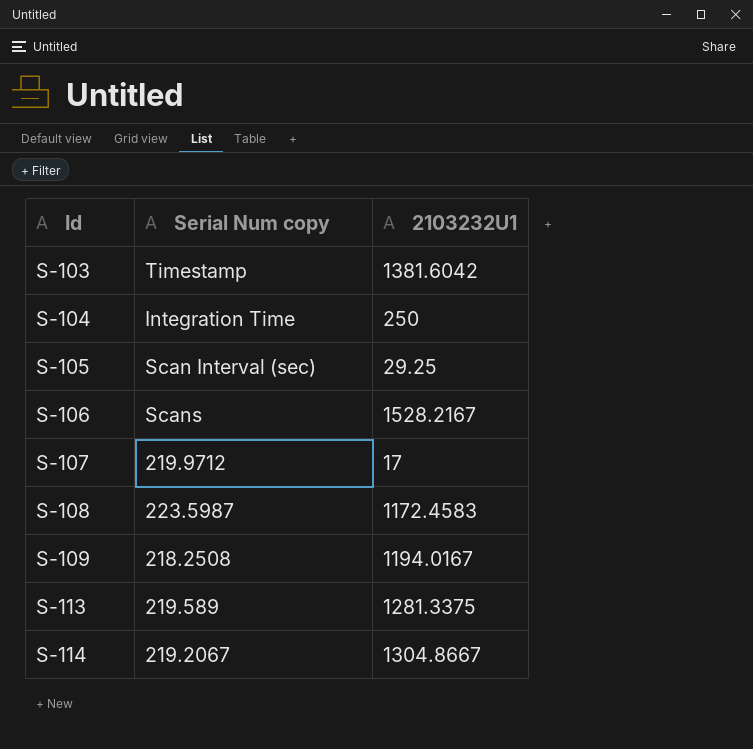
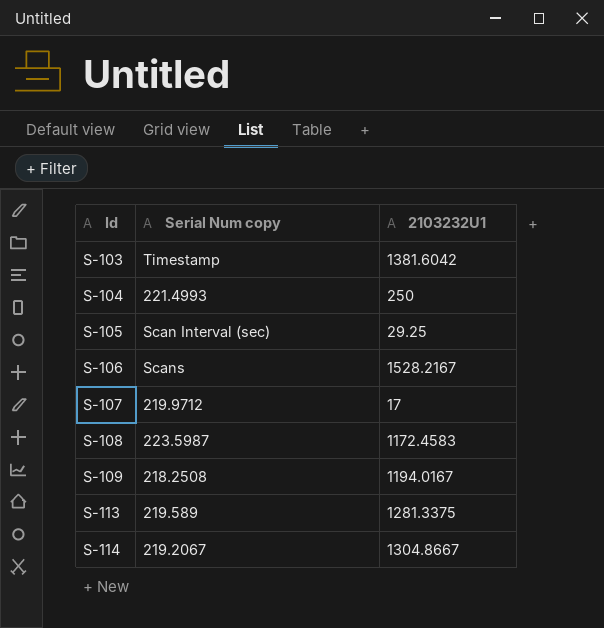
S-104 | Serial Num copy: Integration Time -> 221.4993

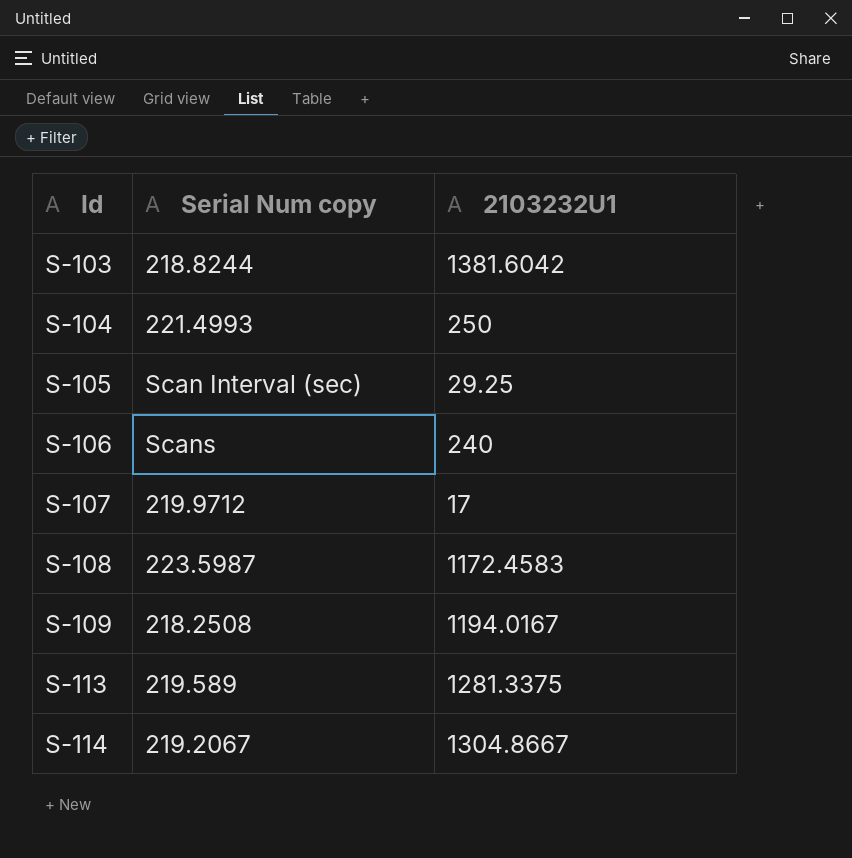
S-103 | Serial Num copy: Timestamp -> 218.8244
S-106 | 2103232U1: 1528.2167 -> 240

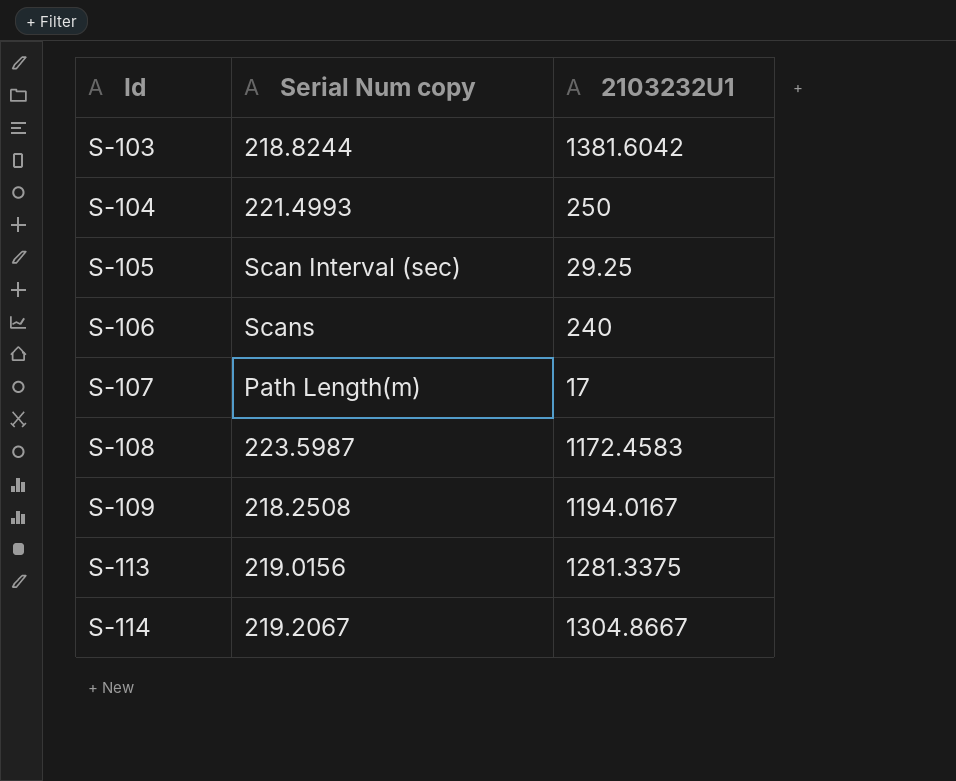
S-107 | Serial Num copy: 219.9712 -> Path Length(m)
S-113 | Serial Num copy: 219.589 -> 219.0156

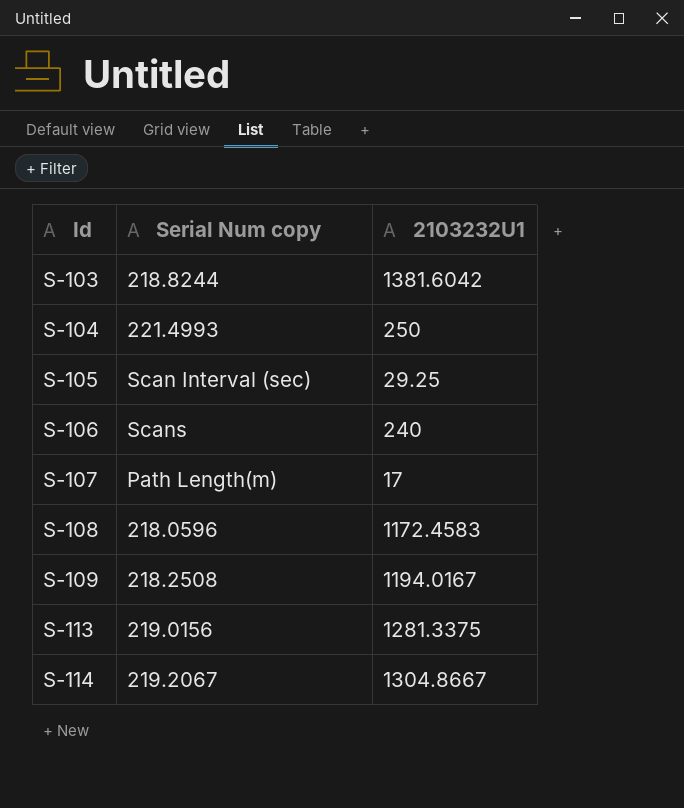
S-108 | Serial Num copy: 223.5987 -> 218.0596

